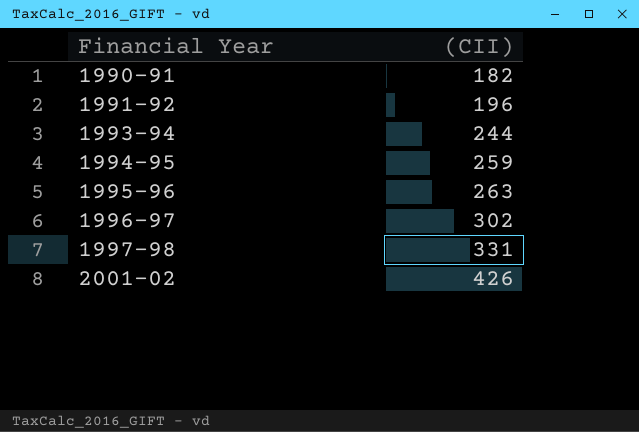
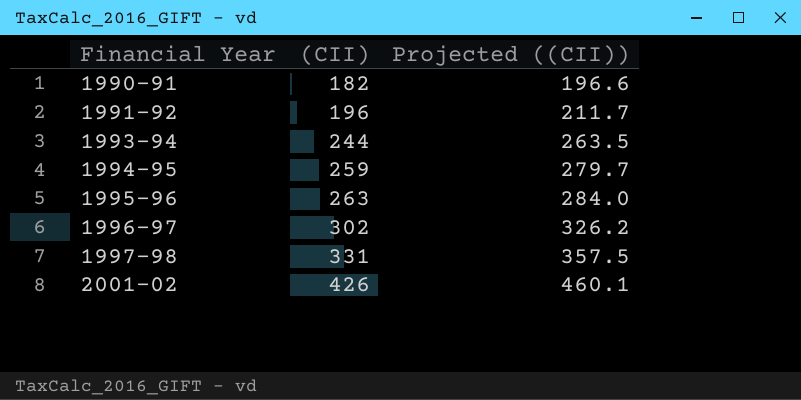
column Projected ((CII)) | formula: none -> [(CII)] * 1.08

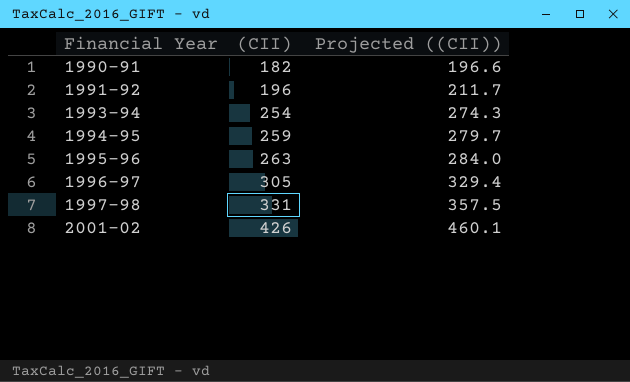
1993-94 | (CII): 244 -> 254
1993-94 | Projected ((CII)): 263.5 -> 274.3
1996-97 | (CII): 302 -> 305
1996-97 | Projected ((CII)): 326.2 -> 329.4

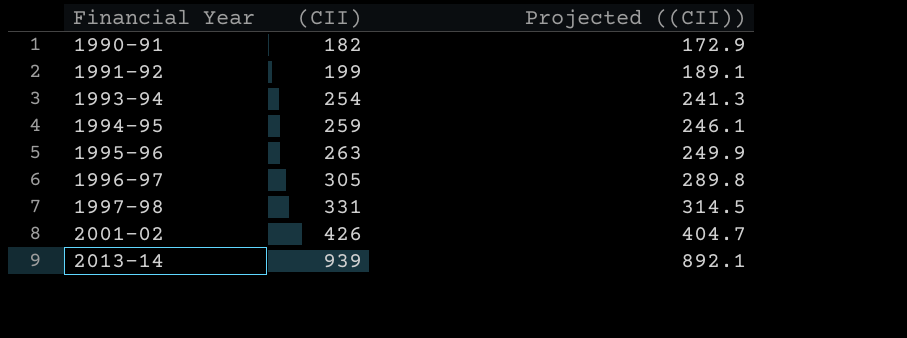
column Projected ((CII)) | formula: [(CII)] * 1.08 -> [(CII)] * 0.95
1991-92 | (CII): 196 -> 199
row 2013-14: none -> 939 | 892.1

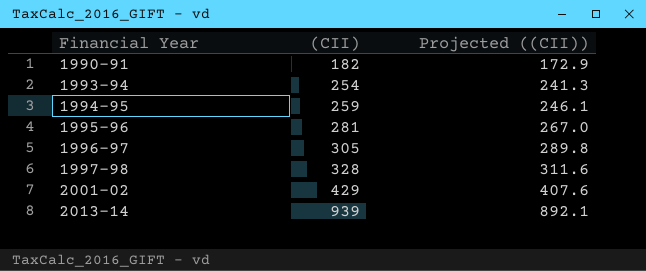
row 1991-92: 199 | 189.1 -> none
1995-96 | (CII): 263 -> 281
1995-96 | Projected ((CII)): 249.9 -> 267.0
1997-98 | (CII): 331 -> 328
1997-98 | Projected ((CII)): 314.5 -> 311.6
2001-02 | (CII): 426 -> 429
2001-02 | Projected ((CII)): 404.7 -> 407.6

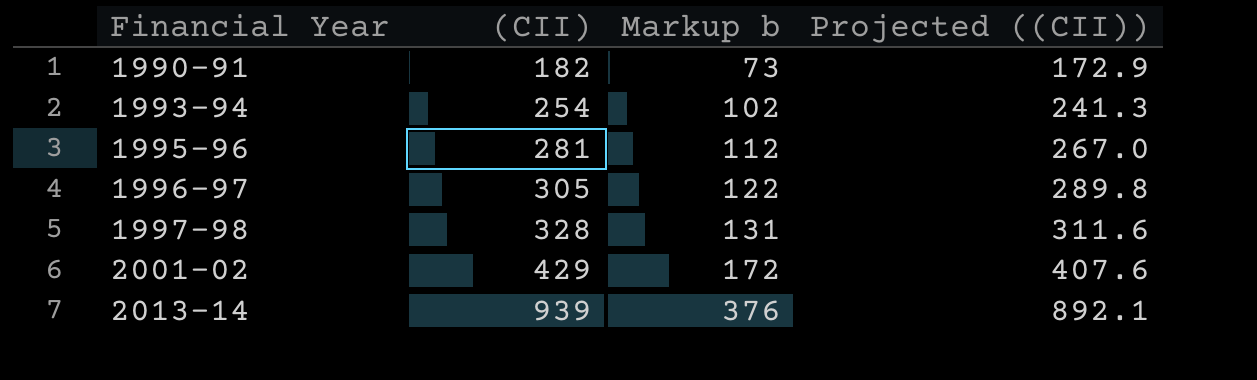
column Markup b | formula: none -> [(CII)] * 0.4
row 1994-95: 259 | 246.1 -> none

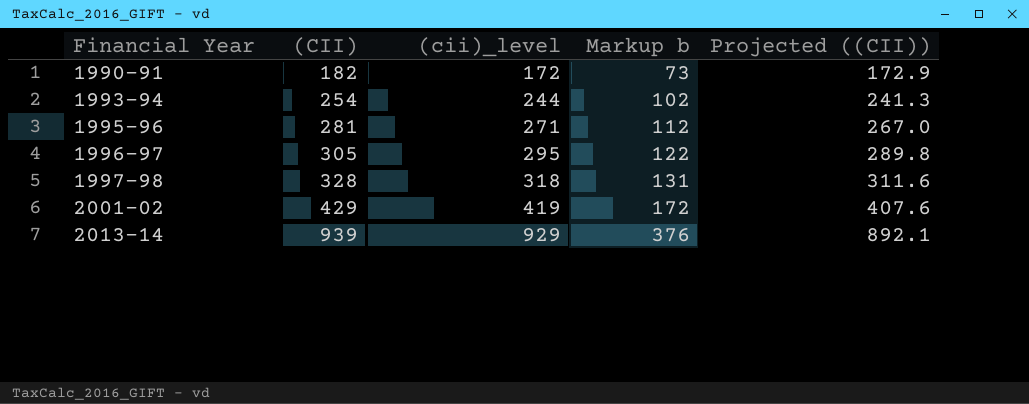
column (cii)_level | formula: none -> [(CII)] - 10

